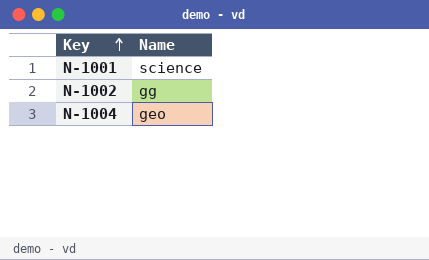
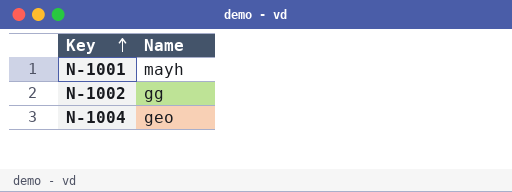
N-1001 | Name: science -> mayh

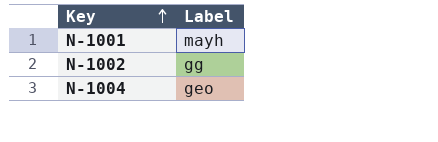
column name: Name -> Label

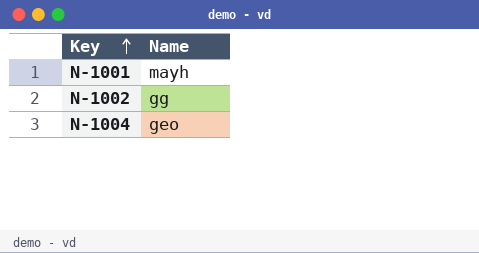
column name: Label -> Name

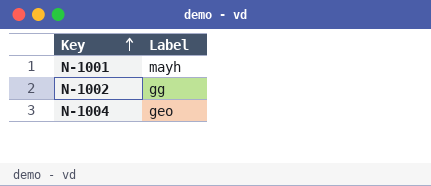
column name: Name -> Label

